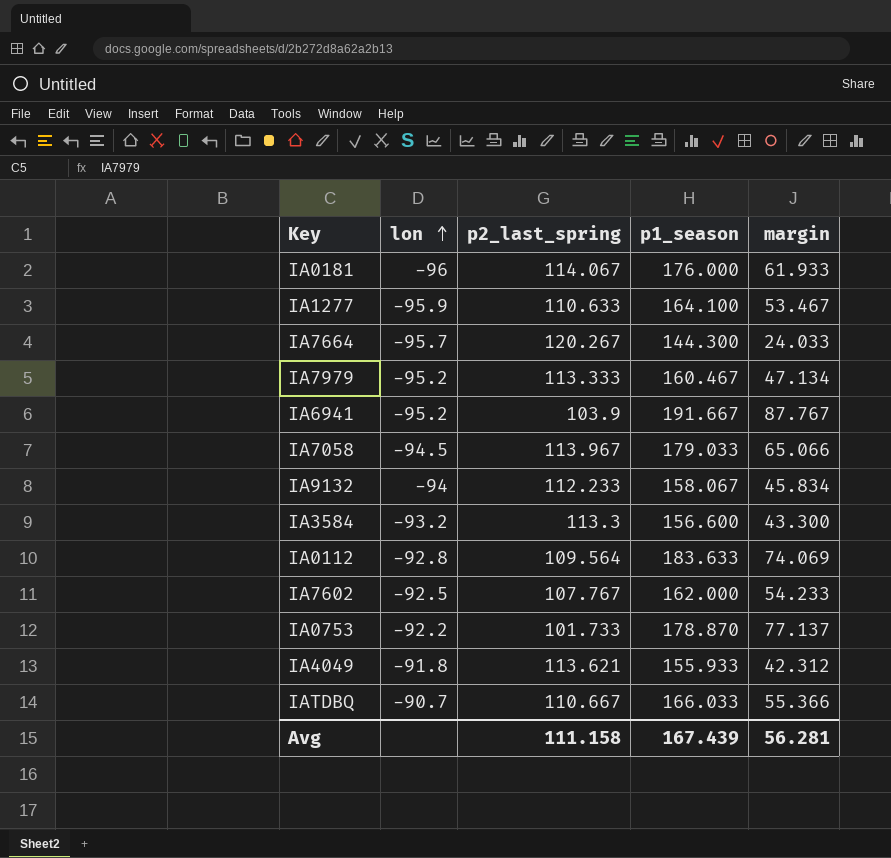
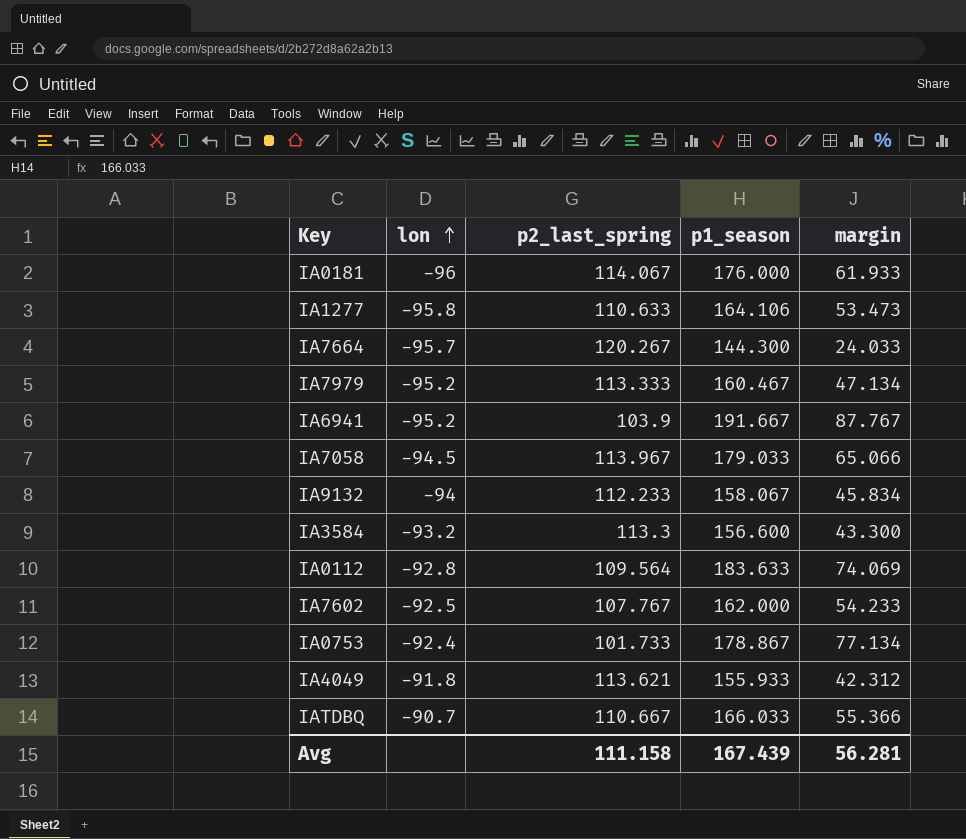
IA1277 | lon: -95.9 -> -95.8
IA1277 | p1_season: 164.100 -> 164.106
IA1277 | margin: 53.467 -> 53.473
IA0753 | lon: -92.2 -> -92.4
IA0753 | p1_season: 178.870 -> 178.867
IA0753 | margin: 77.137 -> 77.134

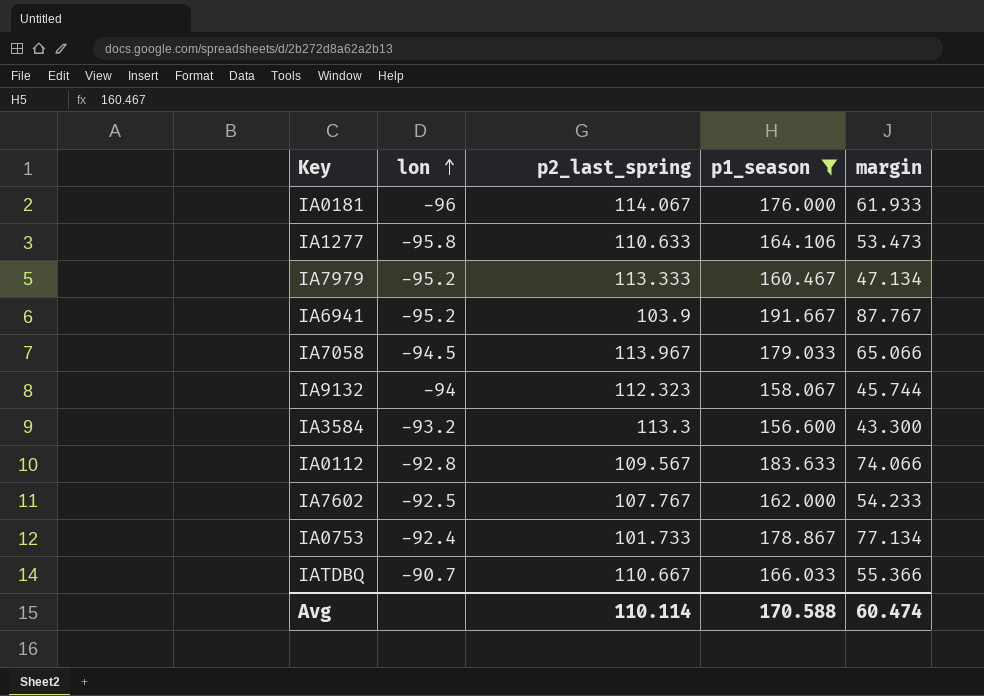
filter: none -> p1_season >= 156.600
IA9132 | p2_last_spring: 112.233 -> 112.323
IA9132 | margin: 45.834 -> 45.744
IA0112 | p2_last_spring: 109.564 -> 109.567
IA0112 | margin: 74.069 -> 74.066
Avg | p2_last_spring: 111.158 -> 110.114
Avg | p1_season: 167.439 -> 170.588
Avg | margin: 56.281 -> 60.474

